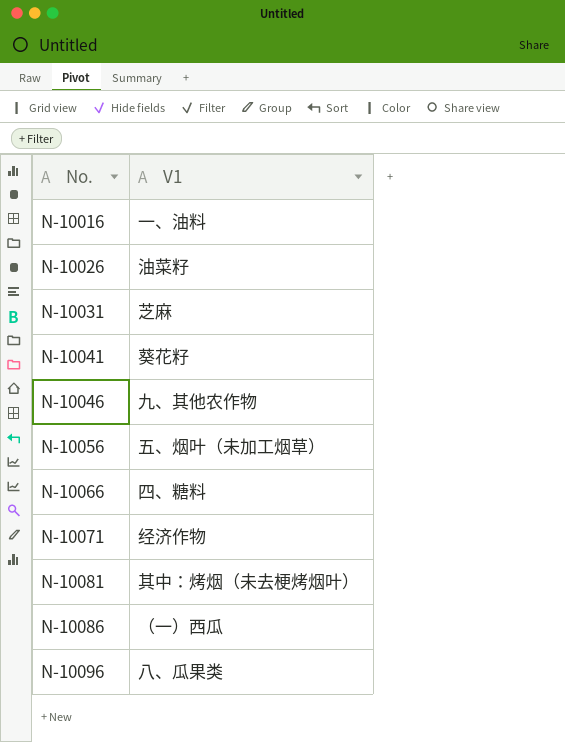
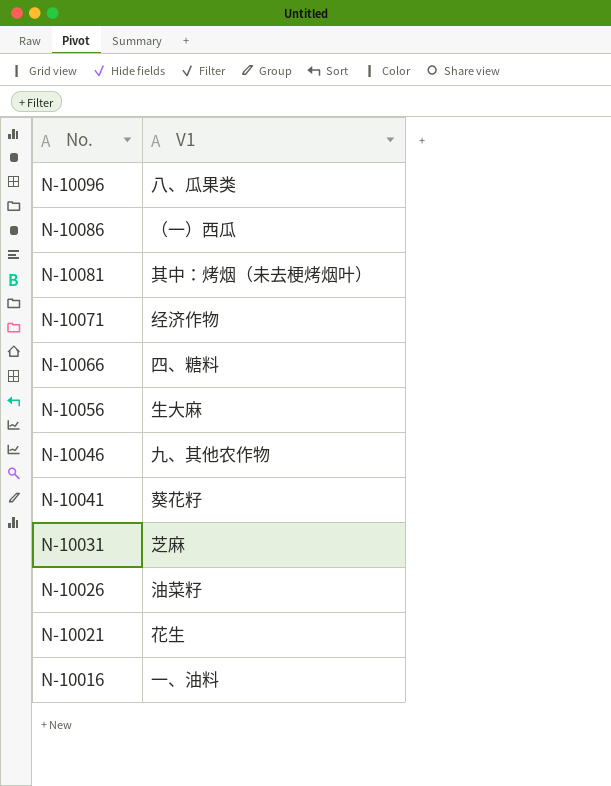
row order: No. ascending -> No. descending
N-10056 | V1: 五、烟叶（未加工烟草） -> 生大麻
row N-10021: none -> 花生

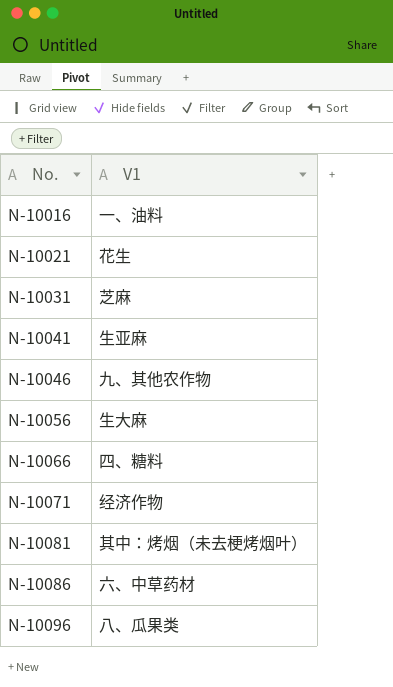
row order: No. descending -> No. ascending
row N-10026: 油菜籽 -> none
N-10041 | V1: 葵花籽 -> 生亚麻
N-10086 | V1: （一）西瓜 -> 六、中草药材

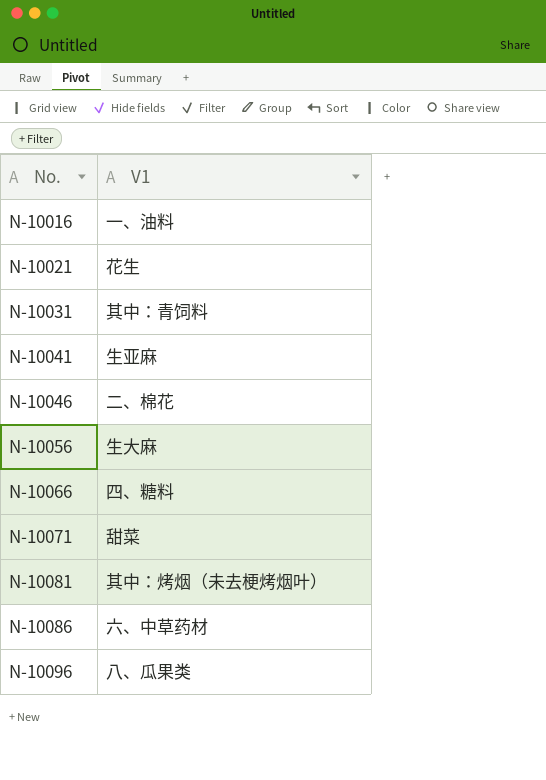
N-10031 | V1: 芝麻 -> 其中：青饲料
N-10046 | V1: 九、其他农作物 -> 二、棉花
N-10071 | V1: 经济作物 -> 甜菜

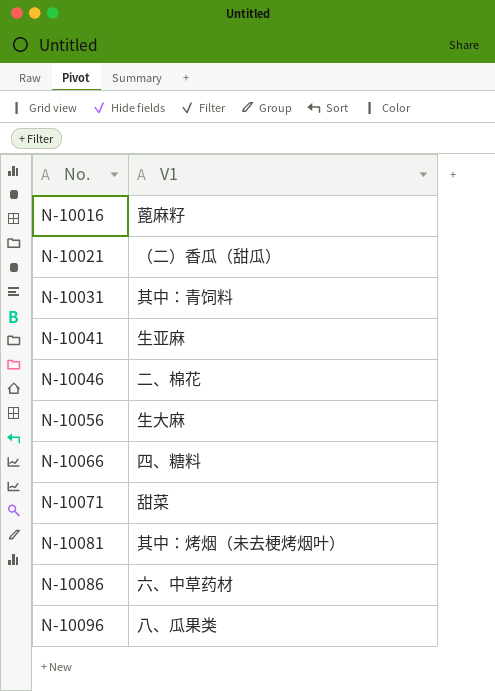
N-10016 | V1: 一、油料 -> 蓖麻籽
N-10021 | V1: 花生 -> （二）香瓜（甜瓜）

